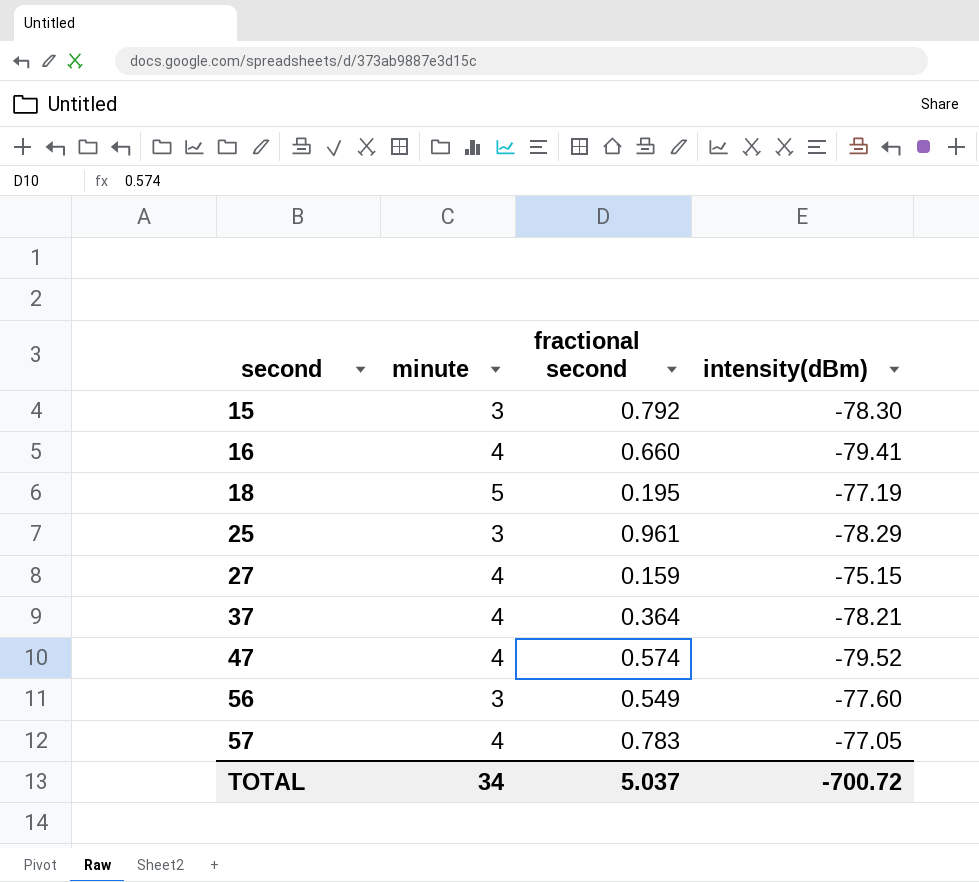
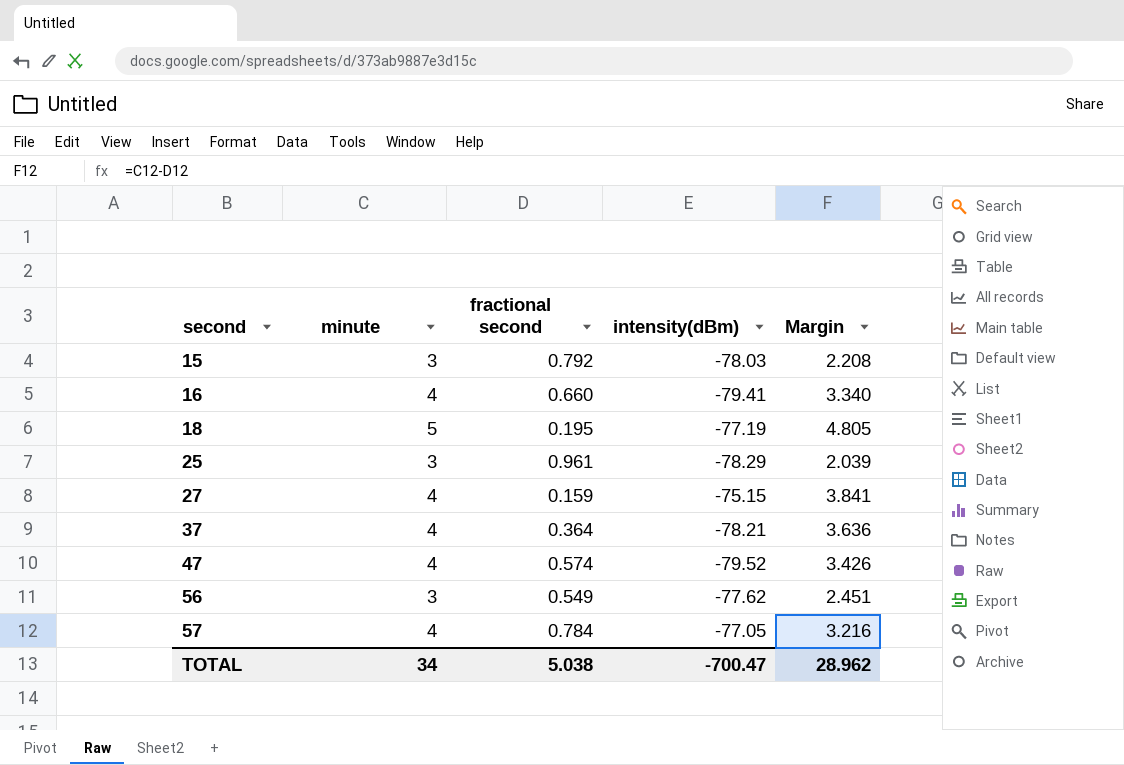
column Margin | formula: none -> [minute] - [fractional second]
15 | intensity(dBm): -78.30 -> -78.03
56 | intensity(dBm): -77.60 -> -77.62
57 | fractional second: 0.783 -> 0.784
TOTAL | fractional second: 5.037 -> 5.038
TOTAL | intensity(dBm): -700.72 -> -700.47

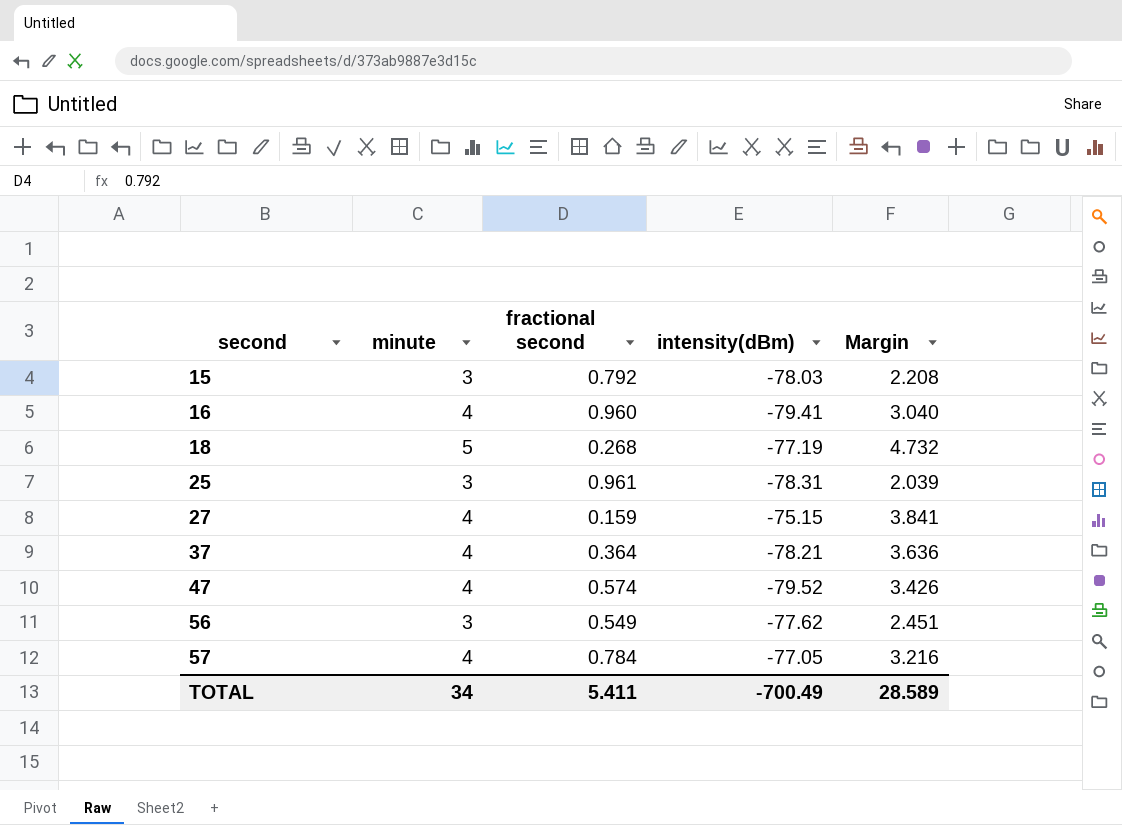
16 | fractional second: 0.660 -> 0.960
16 | Margin: 3.340 -> 3.040
18 | fractional second: 0.195 -> 0.268
18 | Margin: 4.805 -> 4.732
25 | intensity(dBm): -78.29 -> -78.31
TOTAL | fractional second: 5.038 -> 5.411
TOTAL | intensity(dBm): -700.47 -> -700.49
TOTAL | Margin: 28.962 -> 28.589

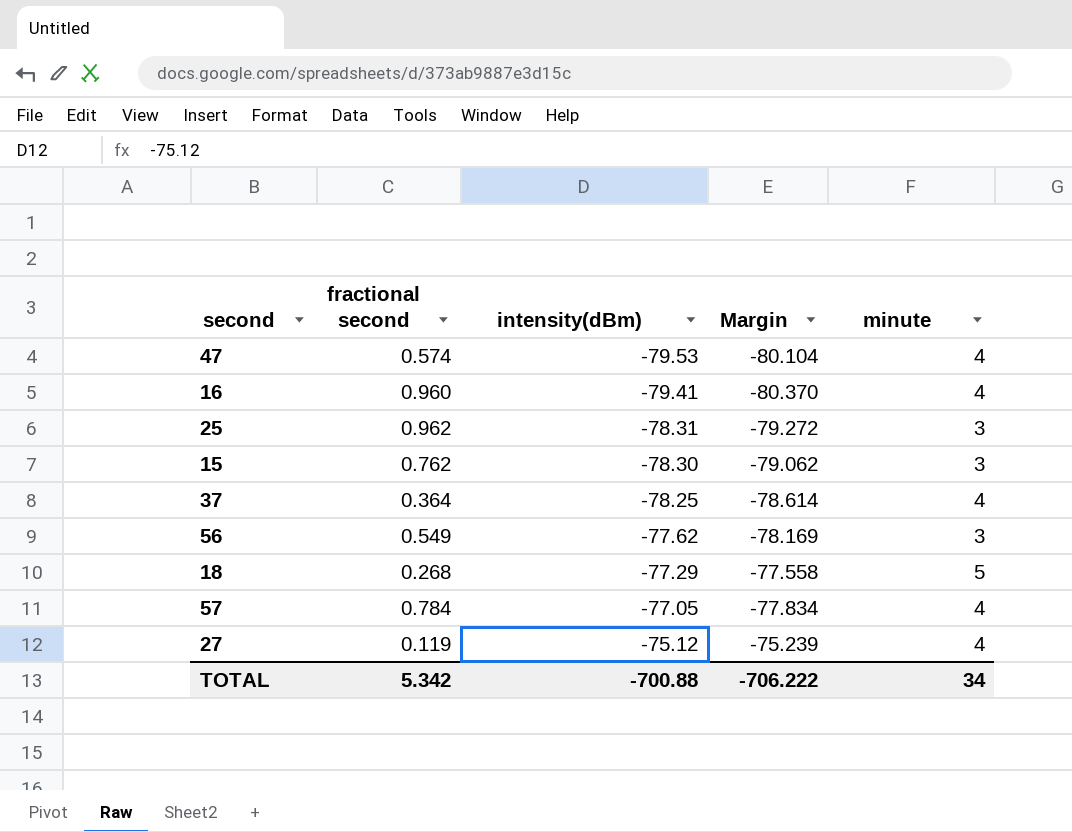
row order: second ascending -> intensity(dBm) ascending
column Margin | formula: [minute] - [fractional second] -> [intensity(dBm)] - [fractional second]
column minute | position: 2 -> 5
47 | intensity(dBm): -79.52 -> -79.53
25 | fractional second: 0.961 -> 0.962
15 | fractional second: 0.792 -> 0.762
15 | intensity(dBm): -78.03 -> -78.30
37 | intensity(dBm): -78.21 -> -78.25
18 | intensity(dBm): -77.19 -> -77.29
27 | fractional second: 0.159 -> 0.119
27 | intensity(dBm): -75.15 -> -75.12
TOTAL | fractional second: 5.411 -> 5.342
TOTAL | intensity(dBm): -700.49 -> -700.88
TOTAL | Margin: 28.589 -> -706.222

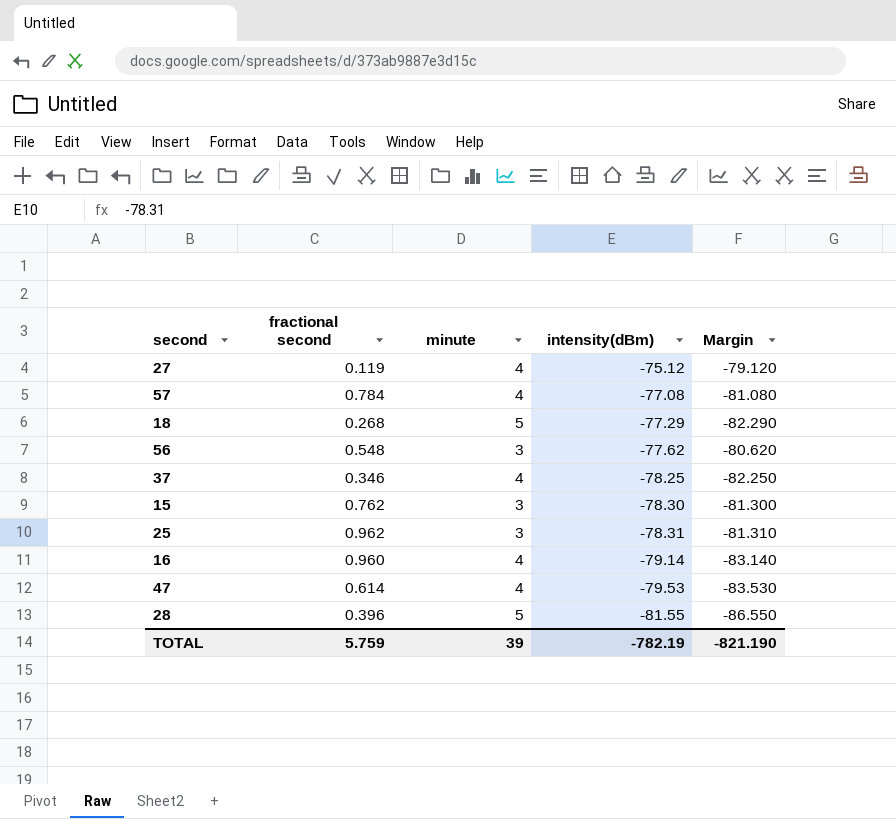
row order: intensity(dBm) ascending -> intensity(dBm) descending
column minute | position: 5 -> 3
column Margin | formula: [intensity(dBm)] - [fractional second] -> [intensity(dBm)] - [minute]
57 | intensity(dBm): -77.05 -> -77.08
56 | fractional second: 0.549 -> 0.548
37 | fractional second: 0.364 -> 0.346
16 | intensity(dBm): -79.41 -> -79.14
47 | fractional second: 0.574 -> 0.614
row 28: none -> 0.396 | 5 | -81.55 | -86.550
TOTAL | fractional second: 5.342 -> 5.759
TOTAL | minute: 34 -> 39
TOTAL | intensity(dBm): -700.88 -> -782.19
TOTAL | Margin: -706.222 -> -821.190

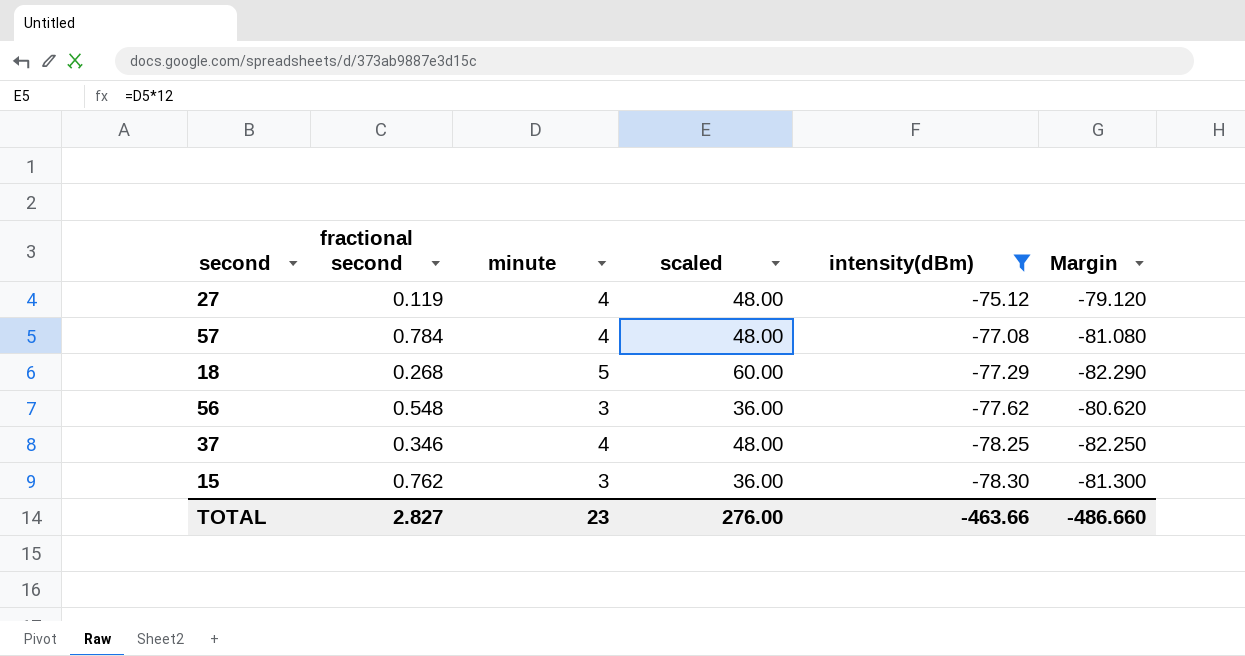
filter: none -> intensity(dBm) >= -78.30
column scaled | formula: none -> [minute] * 12
TOTAL | fractional second: 5.759 -> 2.827
TOTAL | minute: 39 -> 23
TOTAL | intensity(dBm): -782.19 -> -463.66
TOTAL | Margin: -821.190 -> -486.660

